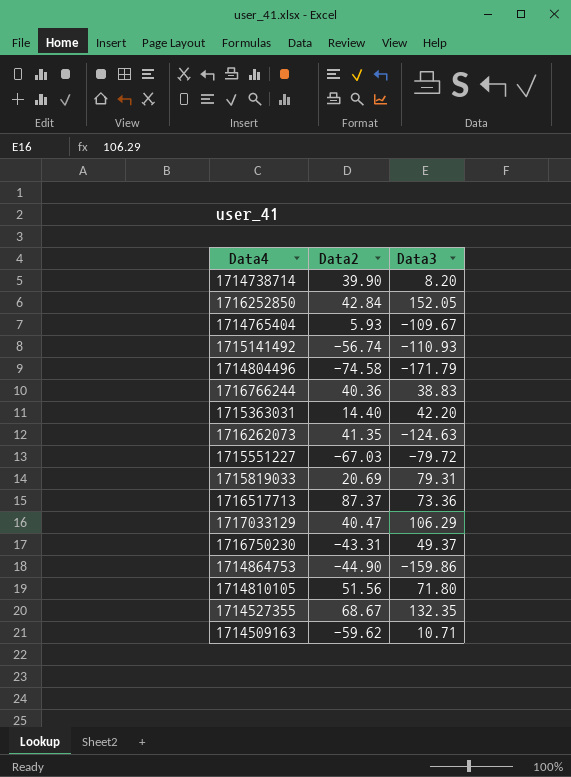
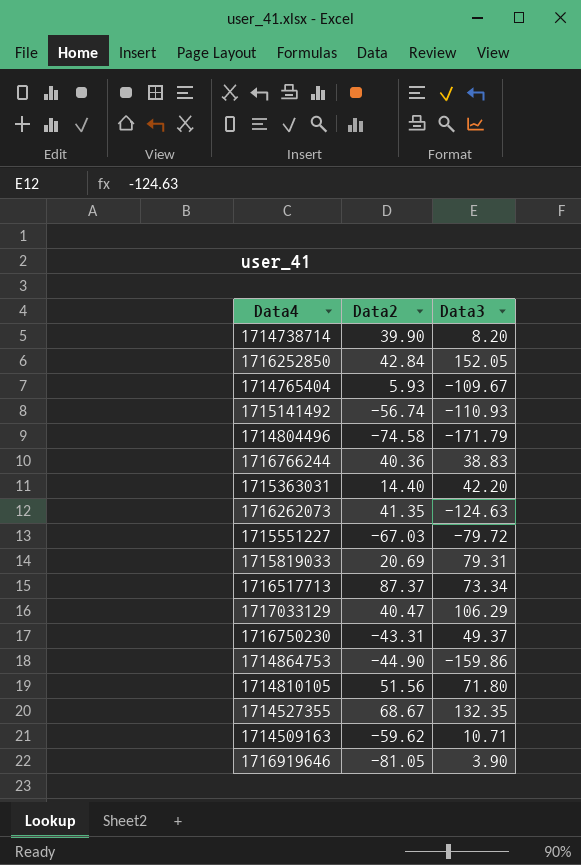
1716517713 | Data3: 73.36 -> 73.34
row 1716919646: none -> -81.05 | 3.90

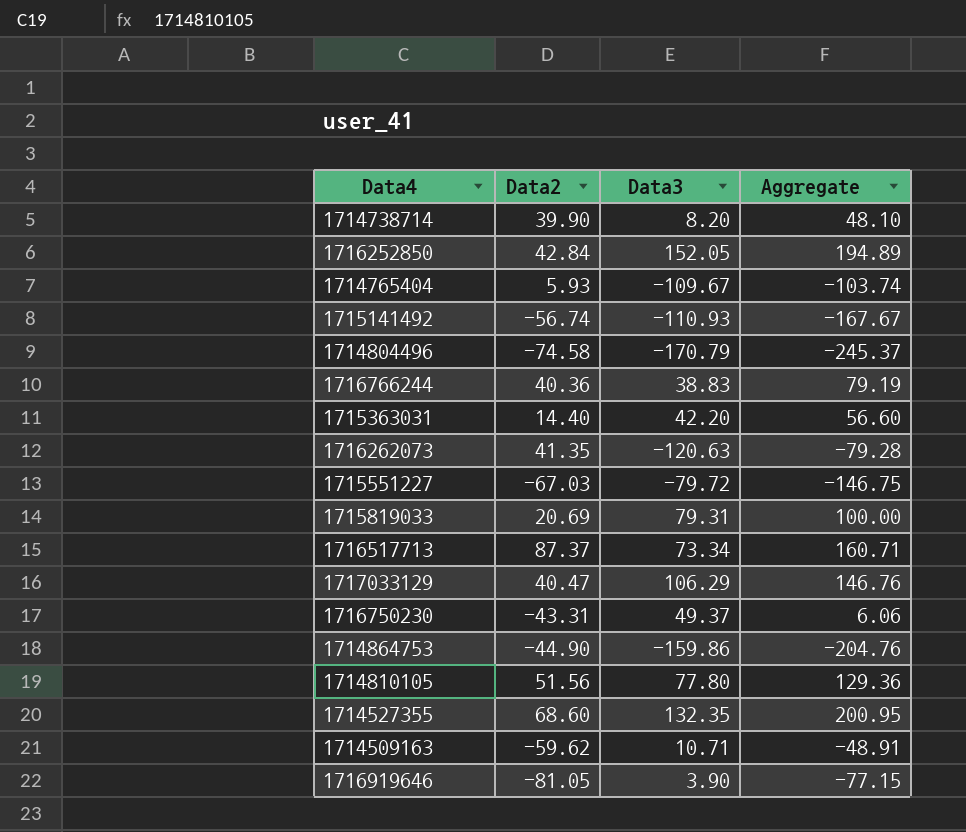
column Aggregate | formula: none -> [Data2] + [Data3]
1714804496 | Data3: -171.79 -> -170.79
1716262073 | Data3: -124.63 -> -120.63
1714810105 | Data3: 71.80 -> 77.80
1714527355 | Data2: 68.67 -> 68.60

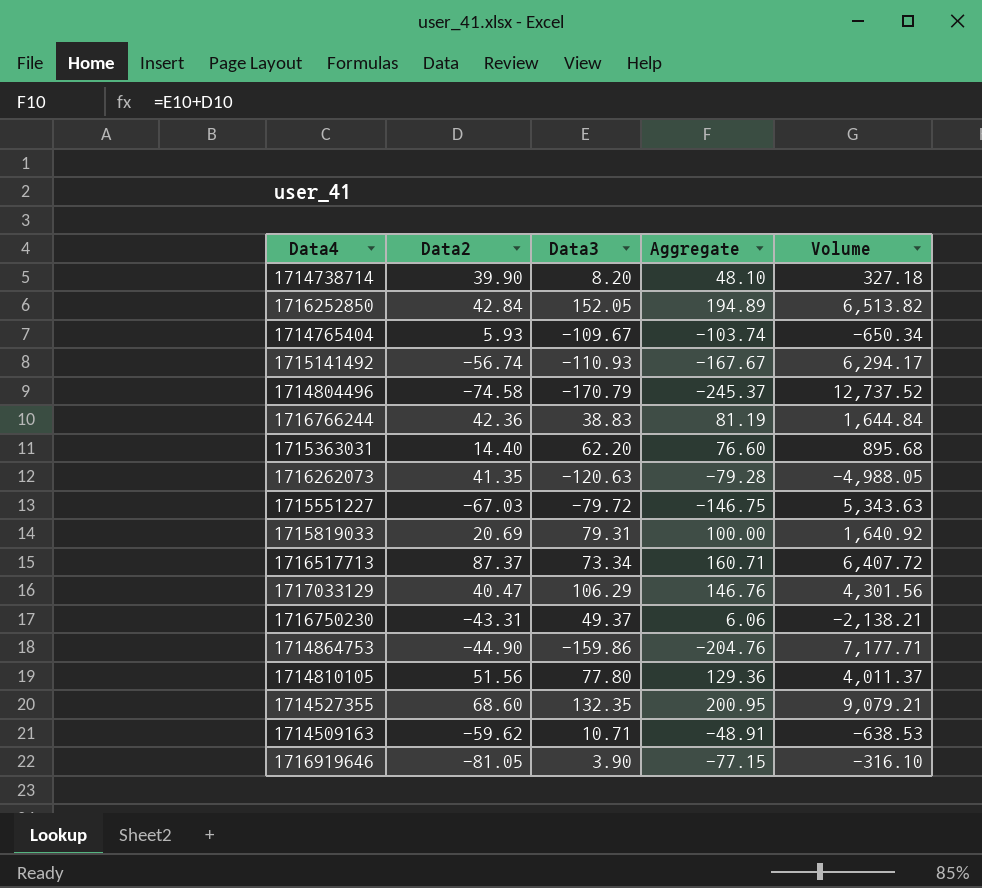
column Volume | formula: none -> [Data2] * [Data3]
1716766244 | Data2: 40.36 -> 42.36
1716766244 | Aggregate: 79.19 -> 81.19
1715363031 | Data3: 42.20 -> 62.20
1715363031 | Aggregate: 56.60 -> 76.60

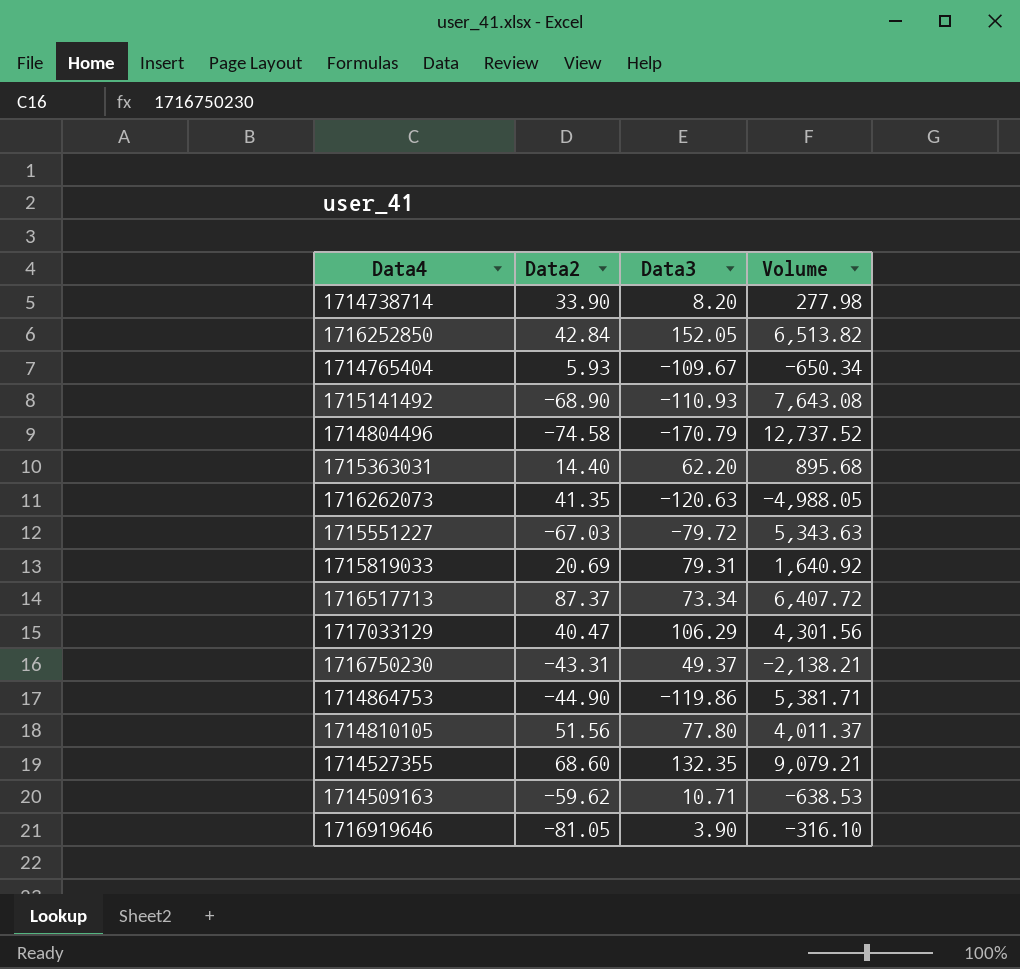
column Aggregate | formula: [Data2] + [Data3] -> none
row 1716766244: 42.36 | 38.83 | 81.19 | 1,644.84 -> none
1714738714 | Data2: 39.90 -> 33.90
1714738714 | Volume: 327.18 -> 277.98
1715141492 | Data2: -56.74 -> -68.90
1715141492 | Volume: 6,294.17 -> 7,643.08
1714864753 | Data3: -159.86 -> -119.86
1714864753 | Volume: 7,177.71 -> 5,381.71

